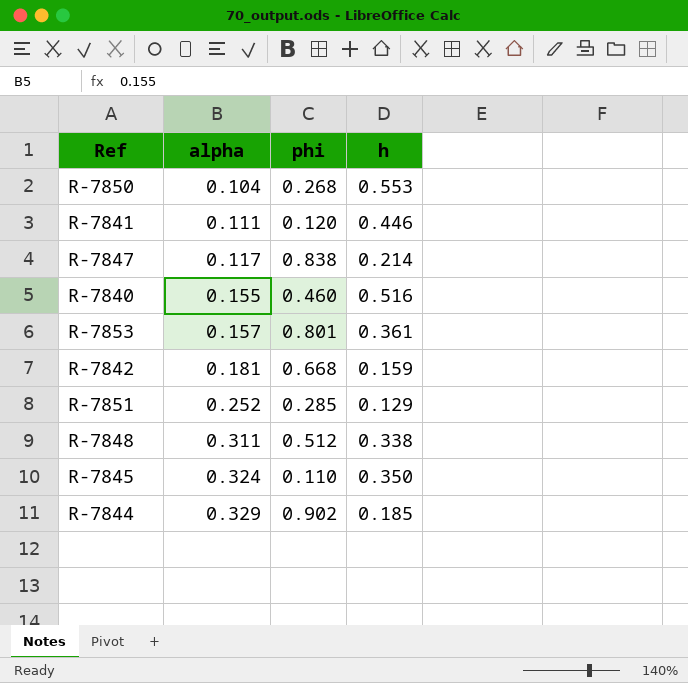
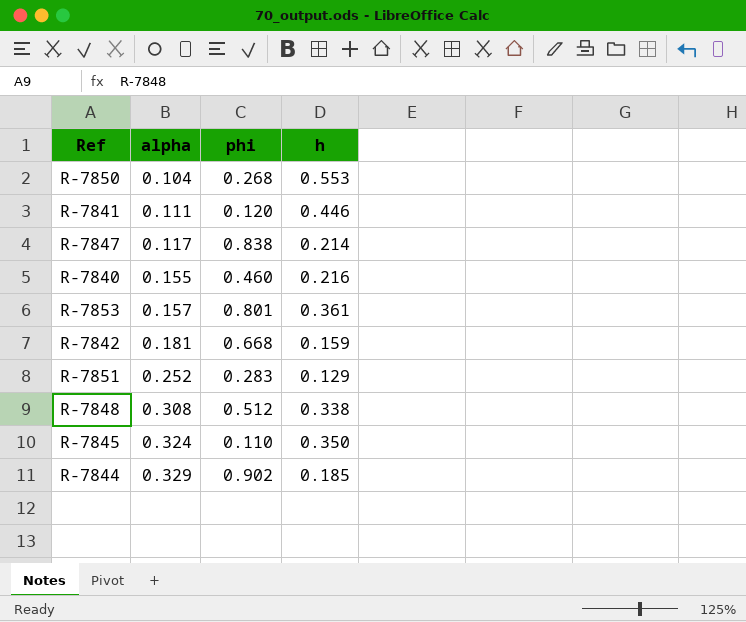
R-7840 | h: 0.516 -> 0.216
R-7851 | phi: 0.285 -> 0.283
R-7848 | alpha: 0.311 -> 0.308

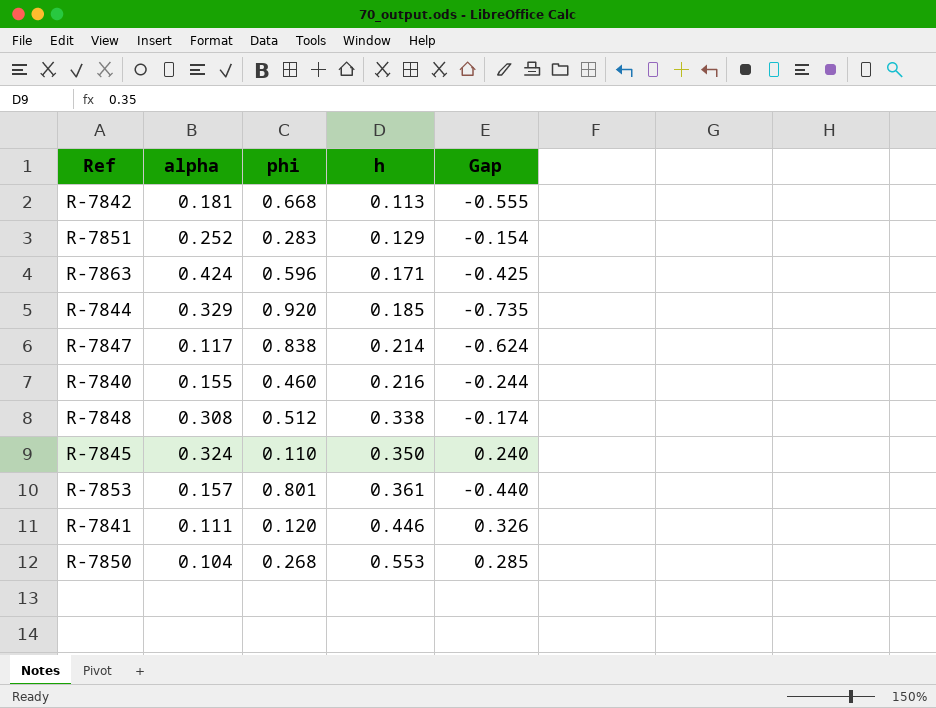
row order: alpha ascending -> h ascending
column Gap | formula: none -> [h] - [phi]
R-7842 | h: 0.159 -> 0.113
row R-7863: none -> 0.424 | 0.596 | 0.171 | -0.425
R-7844 | phi: 0.902 -> 0.920

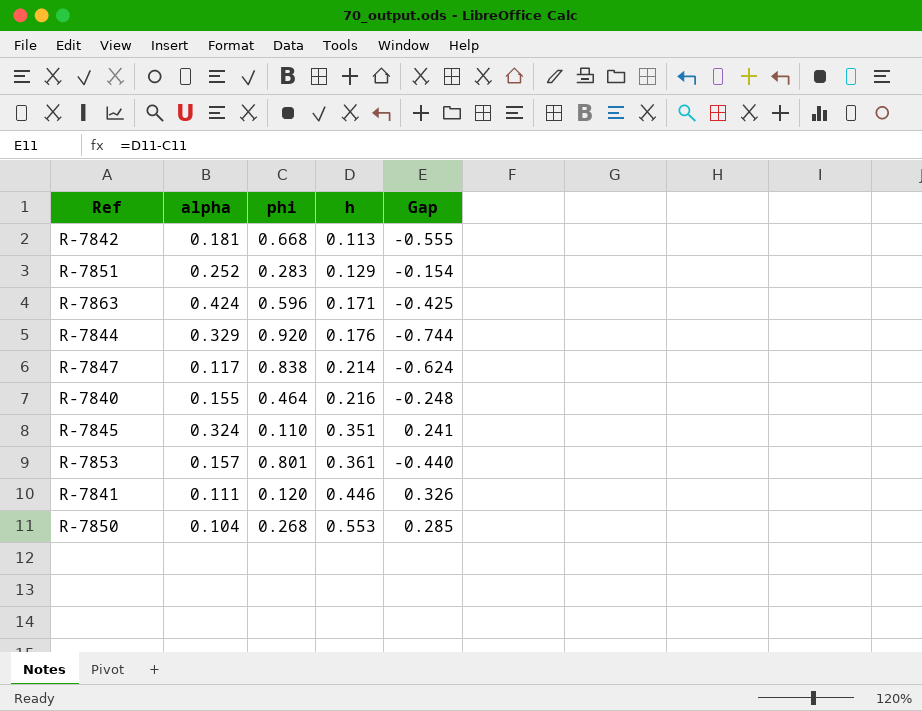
row R-7848: 0.308 | 0.512 | 0.338 | -0.174 -> none
R-7844 | h: 0.185 -> 0.176
R-7844 | Gap: -0.735 -> -0.744
R-7840 | phi: 0.460 -> 0.464
R-7840 | Gap: -0.244 -> -0.248
R-7845 | h: 0.350 -> 0.351
R-7845 | Gap: 0.240 -> 0.241

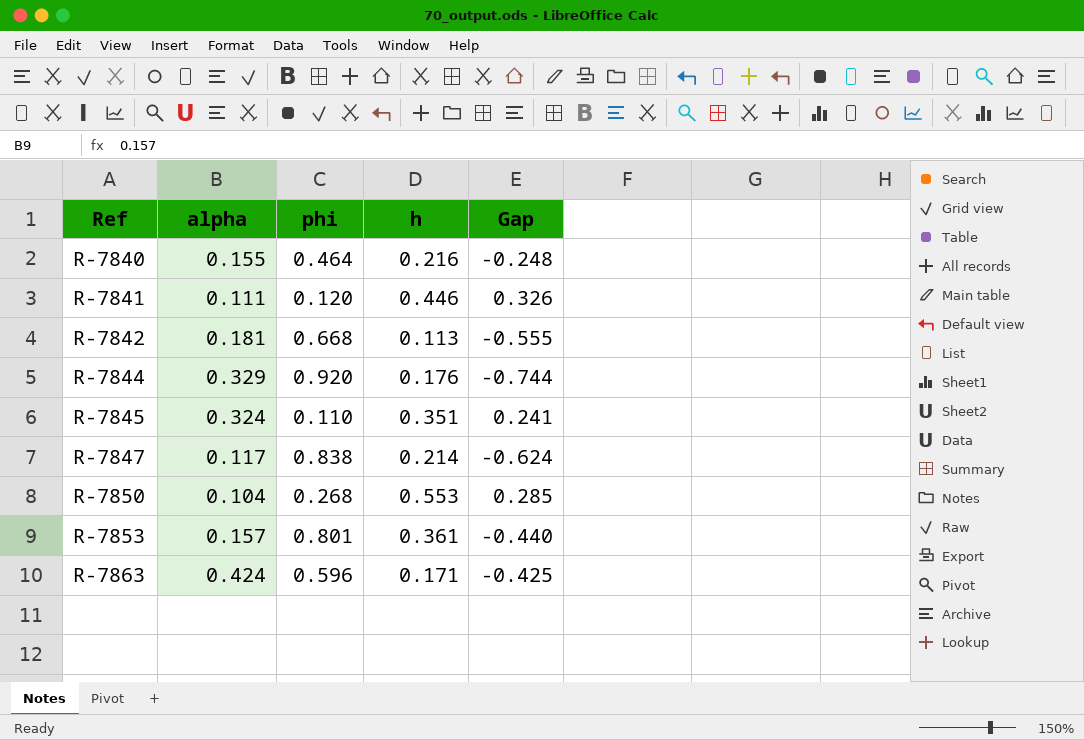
row order: h ascending -> Ref ascending
row R-7851: 0.252 | 0.283 | 0.129 | -0.154 -> none

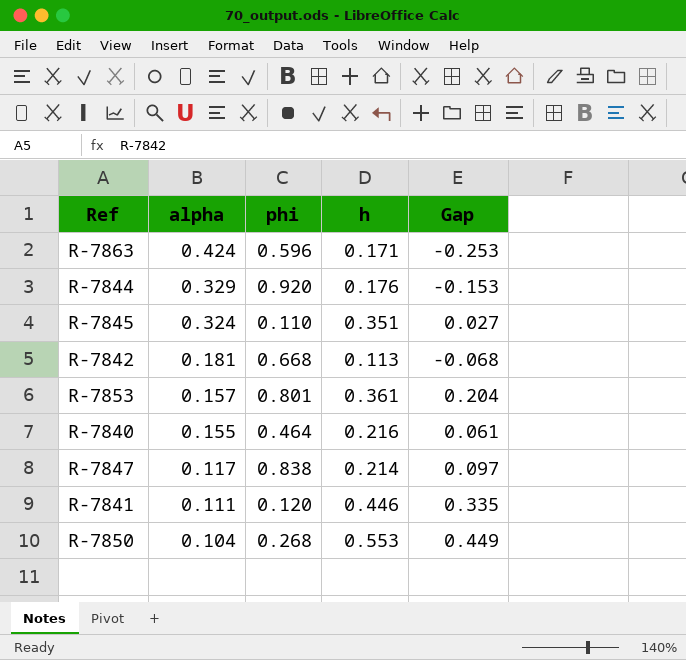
row order: Ref ascending -> alpha descending
column Gap | formula: [h] - [phi] -> [h] - [alpha]

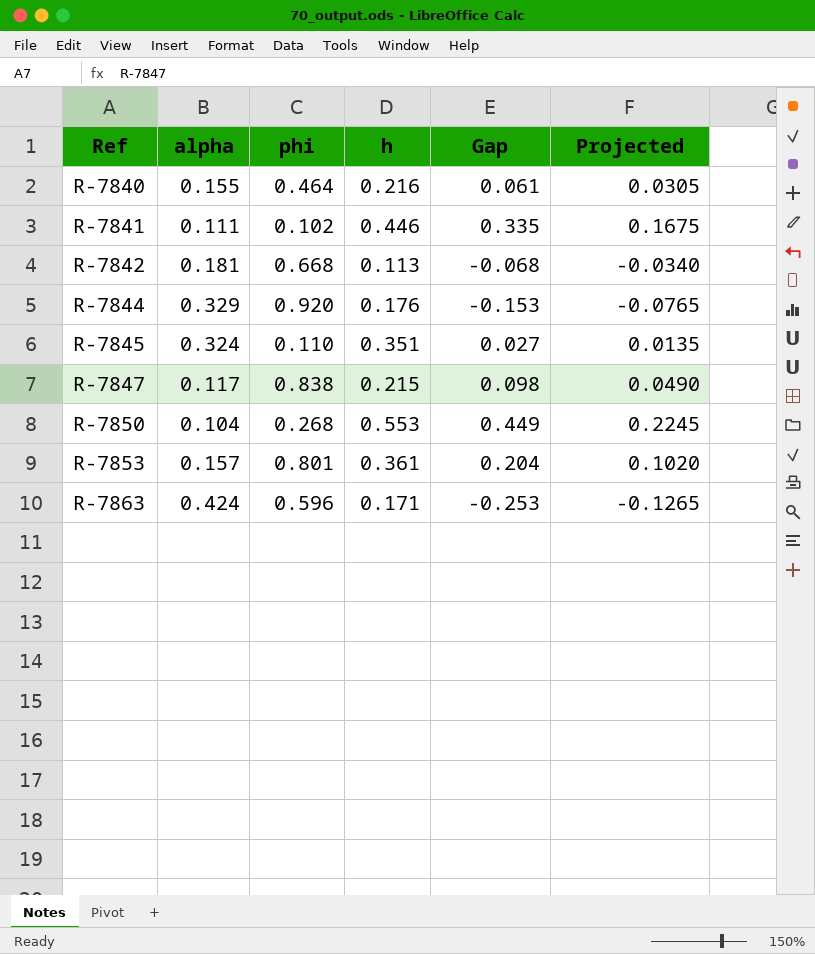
row order: alpha descending -> Ref ascending
column Projected | formula: none -> [Gap] * 0.5
R-7841 | phi: 0.120 -> 0.102
R-7847 | h: 0.214 -> 0.215
R-7847 | Gap: 0.097 -> 0.098

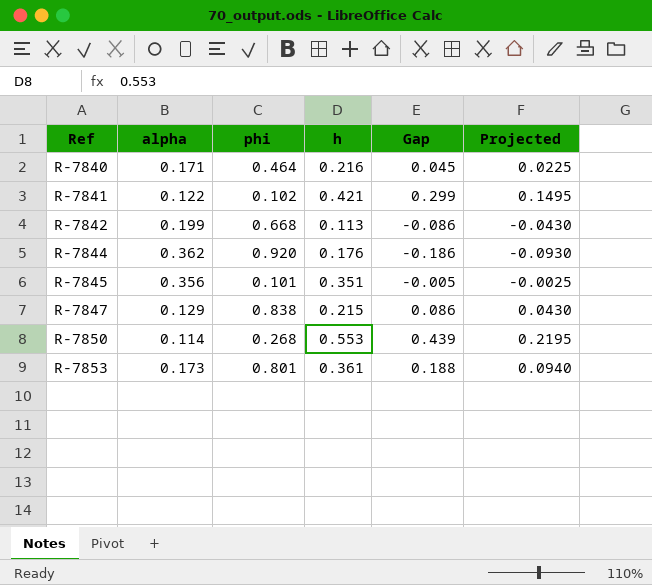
row R-7863: 0.424 | 0.596 | 0.171 | -0.253 | -0.1265 -> none
R-7840 | alpha: 0.155 -> 0.171
R-7840 | Gap: 0.061 -> 0.045
R-7840 | Projected: 0.0305 -> 0.0225
R-7841 | alpha: 0.111 -> 0.122
R-7841 | h: 0.446 -> 0.421
R-7841 | Gap: 0.335 -> 0.299
R-7841 | Projected: 0.1675 -> 0.1495
R-7842 | alpha: 0.181 -> 0.199
R-7842 | Gap: -0.068 -> -0.086
R-7842 | Projected: -0.0340 -> -0.0430
R-7844 | alpha: 0.329 -> 0.362
R-7844 | Gap: -0.153 -> -0.186
R-7844 | Projected: -0.0765 -> -0.0930
R-7845 | alpha: 0.324 -> 0.356
R-7845 | phi: 0.110 -> 0.101
R-7845 | Gap: 0.027 -> -0.005
R-7845 | Projected: 0.0135 -> -0.0025
R-7847 | alpha: 0.117 -> 0.129
R-7847 | Gap: 0.098 -> 0.086
R-7847 | Projected: 0.0490 -> 0.0430
R-7850 | alpha: 0.104 -> 0.114
R-7850 | Gap: 0.449 -> 0.439
R-7850 | Projected: 0.2245 -> 0.2195
R-7853 | alpha: 0.157 -> 0.173
R-7853 | Gap: 0.204 -> 0.188
R-7853 | Projected: 0.1020 -> 0.0940

